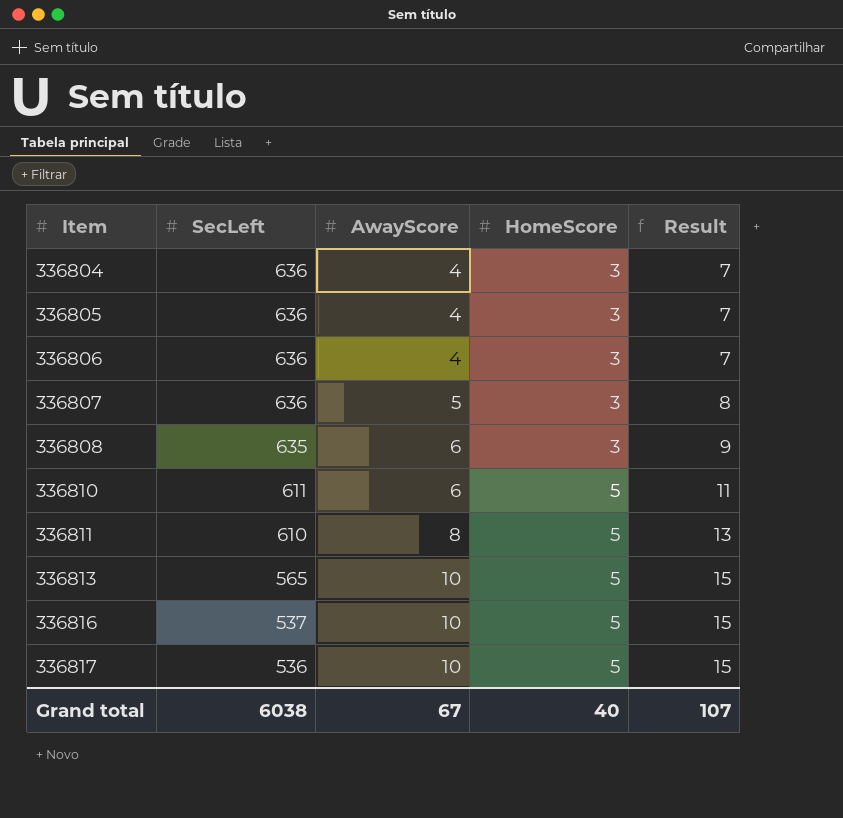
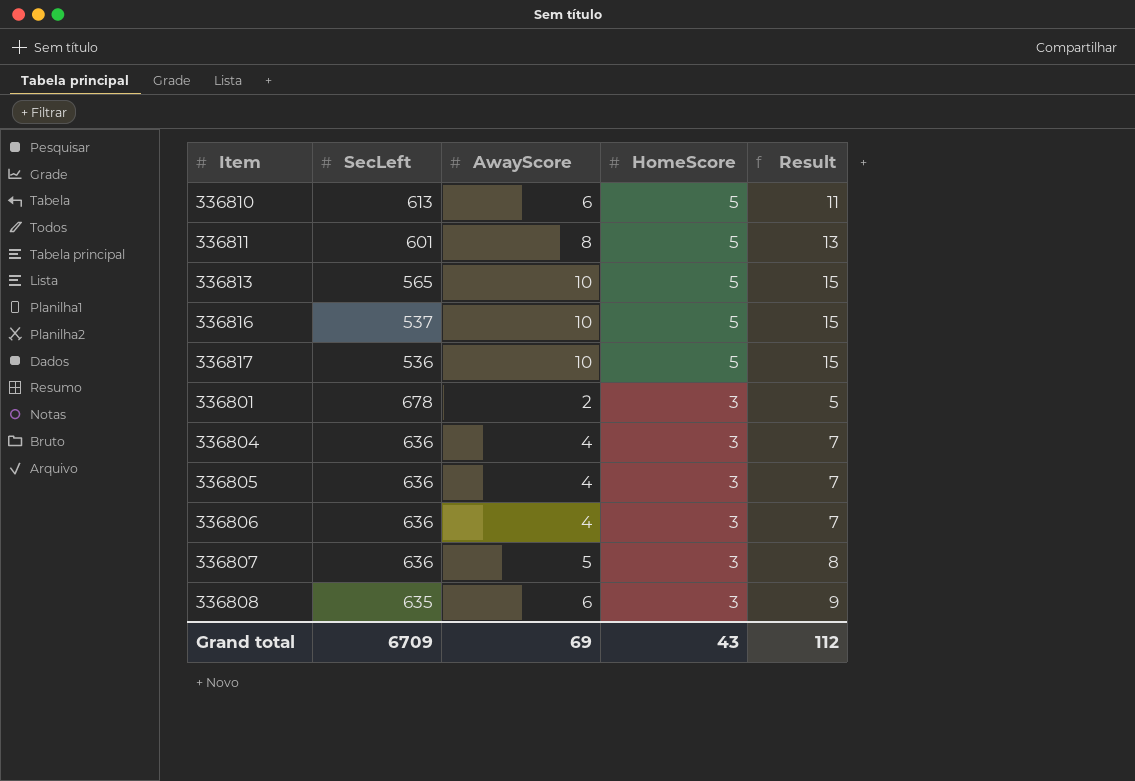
row order: Item ascending -> HomeScore descending
336810 | SecLeft: 611 -> 613
336811 | SecLeft: 610 -> 601
row 336801: none -> 678 | 2 | 3 | 5
Grand total | SecLeft: 6038 -> 6709
Grand total | AwayScore: 67 -> 69
Grand total | HomeScore: 40 -> 43
Grand total | Result: 107 -> 112

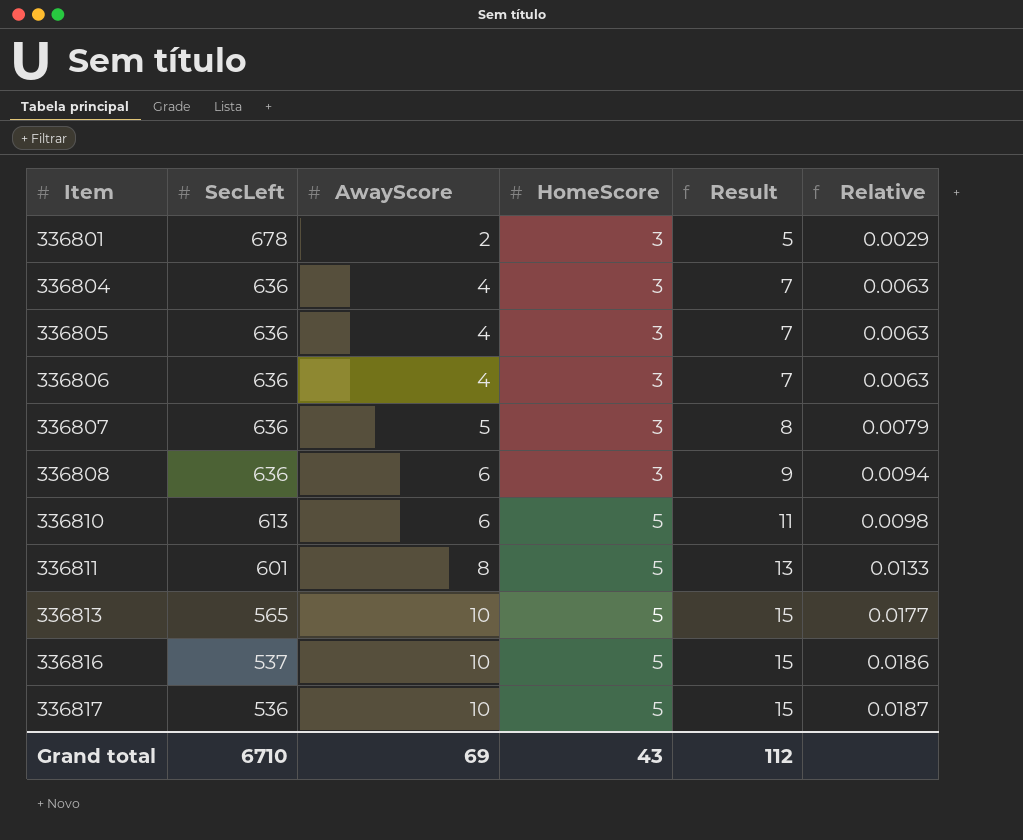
row order: HomeScore descending -> Item ascending
column Relative | formula: none -> [AwayScore] / [SecLeft]
336808 | SecLeft: 635 -> 636
Grand total | SecLeft: 6709 -> 6710

